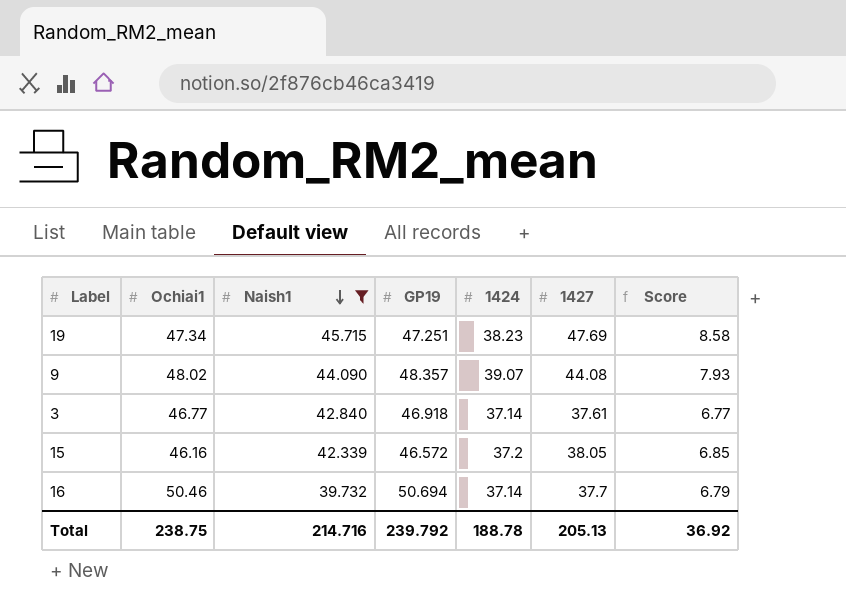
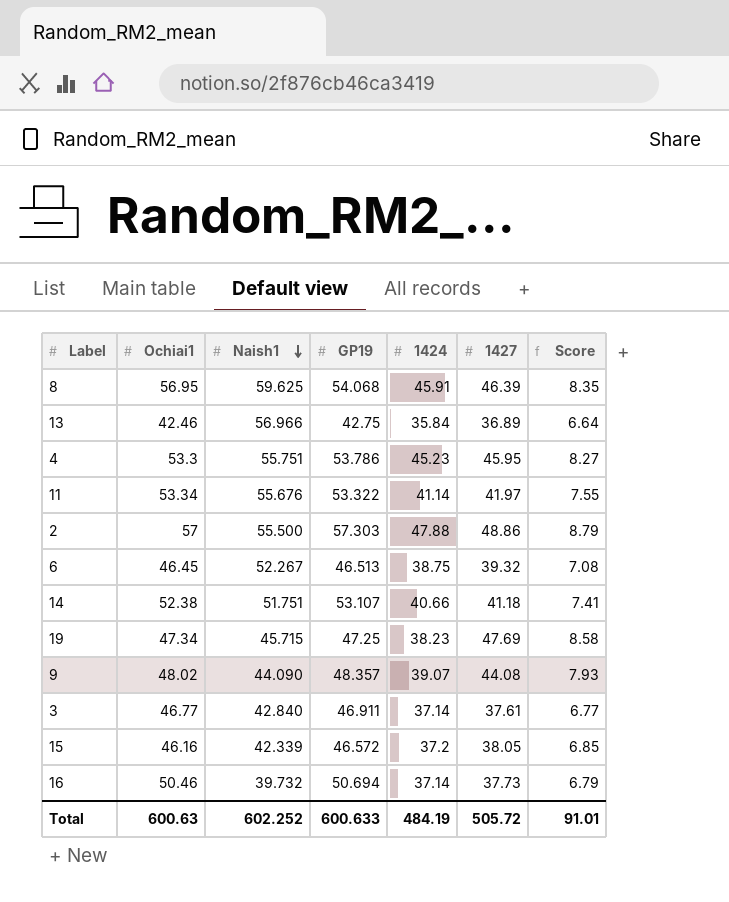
filter: Naish1 <= 45.715 -> none
19 | GP19: 47.251 -> 47.25
3 | GP19: 46.918 -> 46.911
16 | 1427: 37.7 -> 37.73
Total | Ochiai1: 238.75 -> 600.63
Total | Naish1: 214.716 -> 602.252
Total | GP19: 239.792 -> 600.633
Total | 1424: 188.78 -> 484.19
Total | 1427: 205.13 -> 505.72
Total | Score: 36.92 -> 91.01

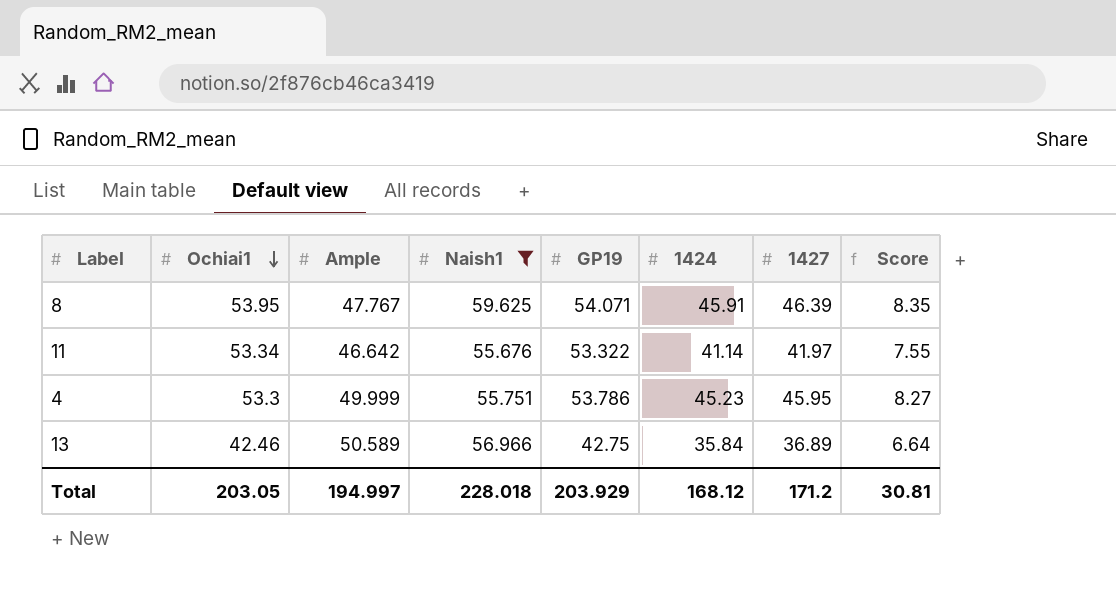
filter: none -> Naish1 >= 55.676
row order: Naish1 descending -> Ochiai1 descending
column Ample | position: none -> 3
8 | Ochiai1: 56.95 -> 53.95
8 | GP19: 54.068 -> 54.071
Total | Ochiai1: 600.63 -> 203.05
Total | Naish1: 602.252 -> 228.018
Total | GP19: 600.633 -> 203.929
Total | 1424: 484.19 -> 168.12
Total | 1427: 505.72 -> 171.2
Total | Score: 91.01 -> 30.81

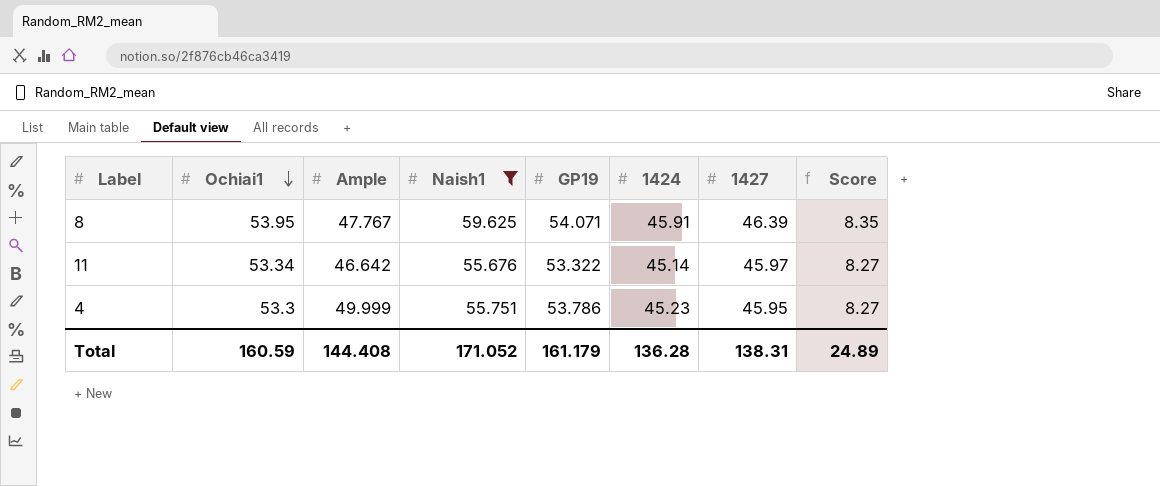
row 13: 42.46 | 50.589 | 56.966 | 42.75 | 35.84 | 36.89 | 6.64 -> none
11 | 1424: 41.14 -> 45.14
11 | 1427: 41.97 -> 45.97
11 | Score: 7.55 -> 8.27
Total | Ochiai1: 203.05 -> 160.59
Total | Ample: 194.997 -> 144.408
Total | Naish1: 228.018 -> 171.052
Total | GP19: 203.929 -> 161.179
Total | 1424: 168.12 -> 136.28
Total | 1427: 171.2 -> 138.31
Total | Score: 30.81 -> 24.89

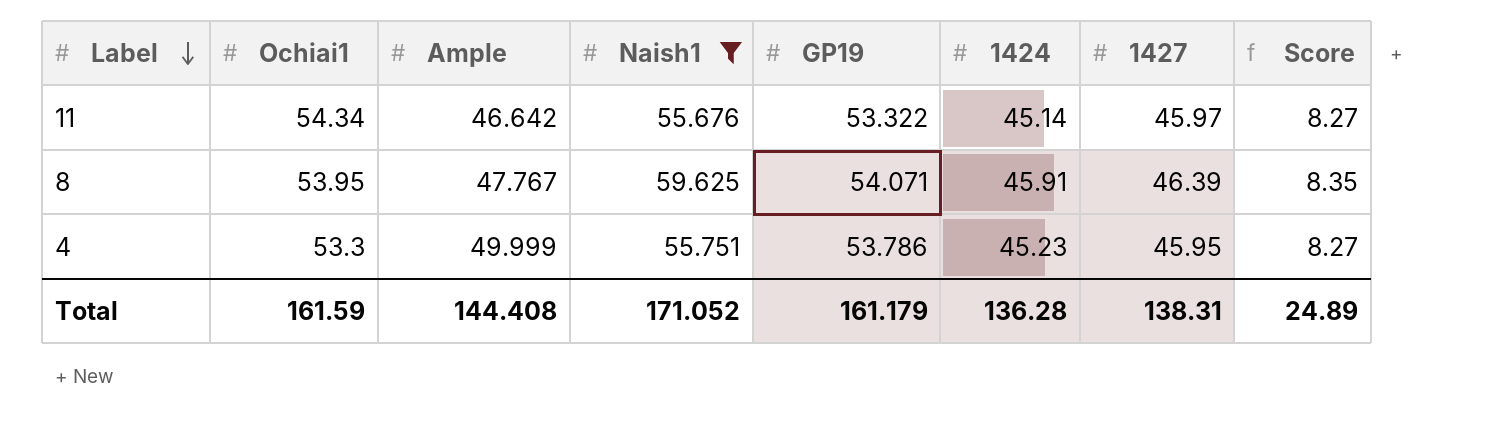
row order: Ochiai1 descending -> Label descending
11 | Ochiai1: 53.34 -> 54.34
Total | Ochiai1: 160.59 -> 161.59

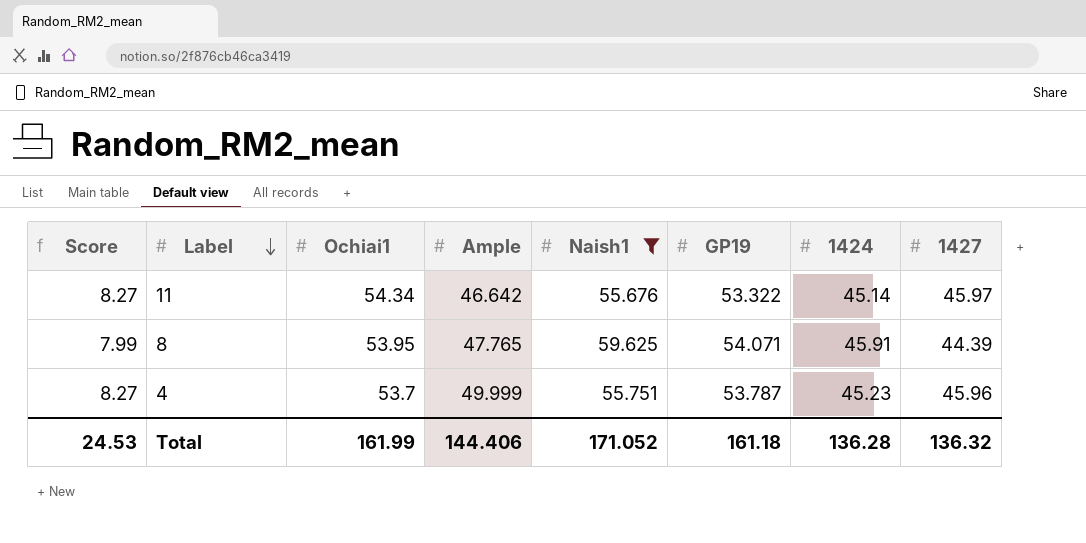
column Score | position: 8 -> 1
8 | Score: 8.35 -> 7.99
8 | Ample: 47.767 -> 47.765
8 | 1427: 46.39 -> 44.39
4 | Ochiai1: 53.3 -> 53.7
4 | GP19: 53.786 -> 53.787
4 | 1427: 45.95 -> 45.96
Total | Score: 24.89 -> 24.53
Total | Ochiai1: 161.59 -> 161.99
Total | Ample: 144.408 -> 144.406
Total | GP19: 161.179 -> 161.18
Total | 1427: 138.31 -> 136.32

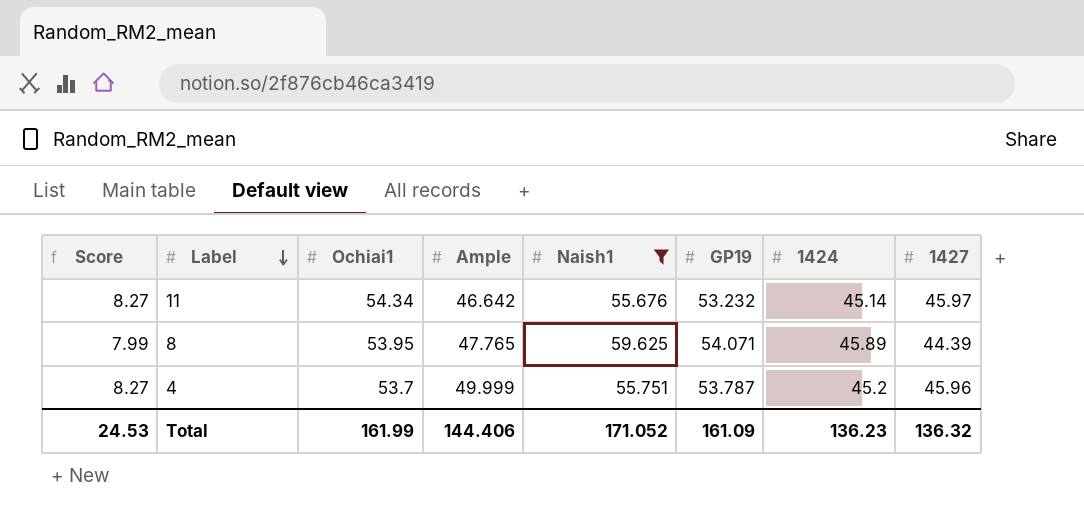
11 | GP19: 53.322 -> 53.232
8 | 1424: 45.91 -> 45.89
4 | 1424: 45.23 -> 45.2
Total | GP19: 161.18 -> 161.09
Total | 1424: 136.28 -> 136.23

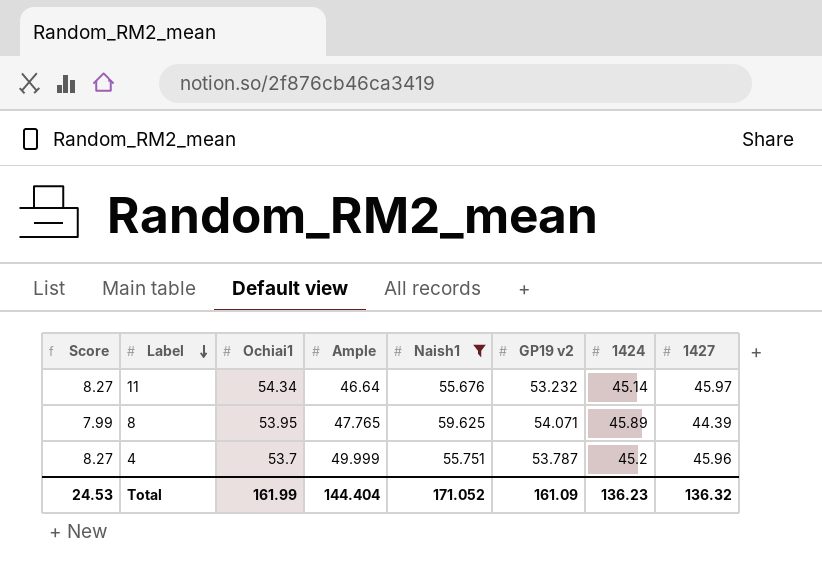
column name: GP19 -> GP19 v2
11 | Ample: 46.642 -> 46.64
Total | Ample: 144.406 -> 144.404

